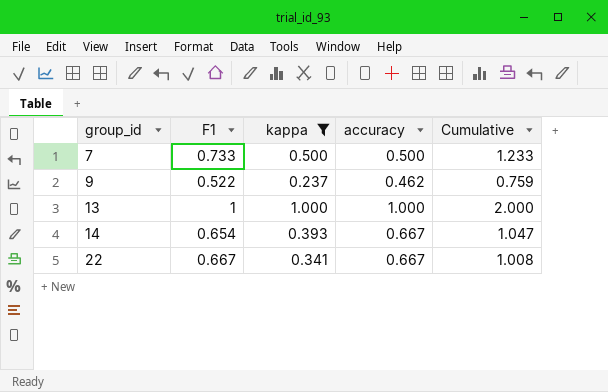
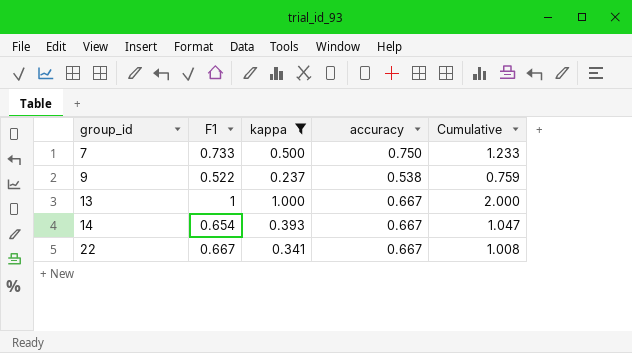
7 | accuracy: 0.500 -> 0.750
9 | accuracy: 0.462 -> 0.538
13 | accuracy: 1.000 -> 0.667

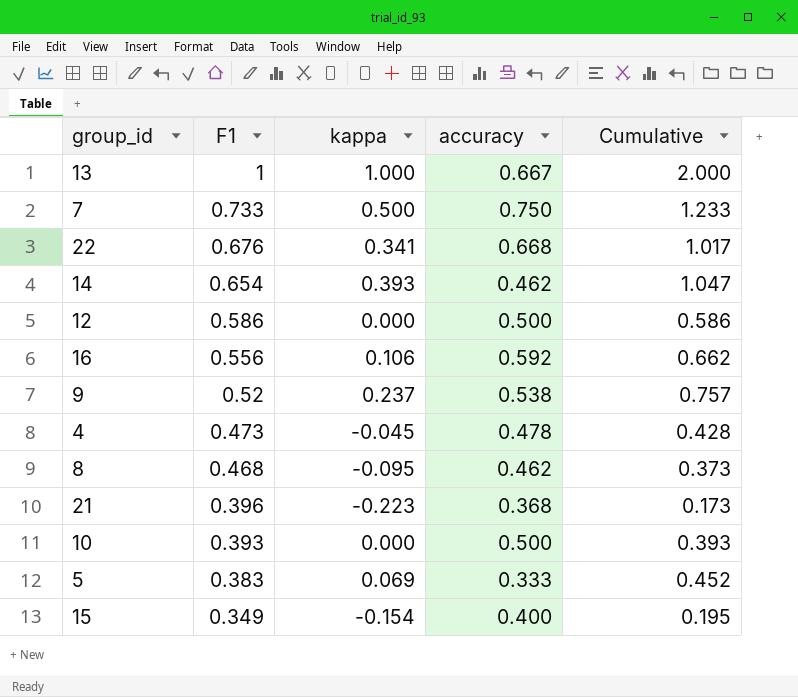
filter: kappa >= 0.237 -> none
row order: group_id ascending -> F1 descending
22 | F1: 0.667 -> 0.676
22 | accuracy: 0.667 -> 0.668
22 | Cumulative: 1.008 -> 1.017
14 | accuracy: 0.667 -> 0.462
9 | F1: 0.522 -> 0.52
9 | Cumulative: 0.759 -> 0.757

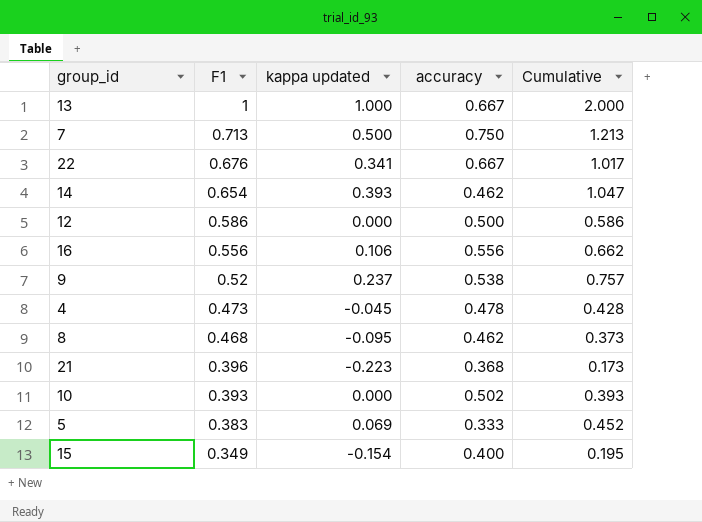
column name: kappa -> kappa updated
7 | F1: 0.733 -> 0.713
7 | Cumulative: 1.233 -> 1.213
22 | accuracy: 0.668 -> 0.667
16 | accuracy: 0.592 -> 0.556
10 | accuracy: 0.500 -> 0.502

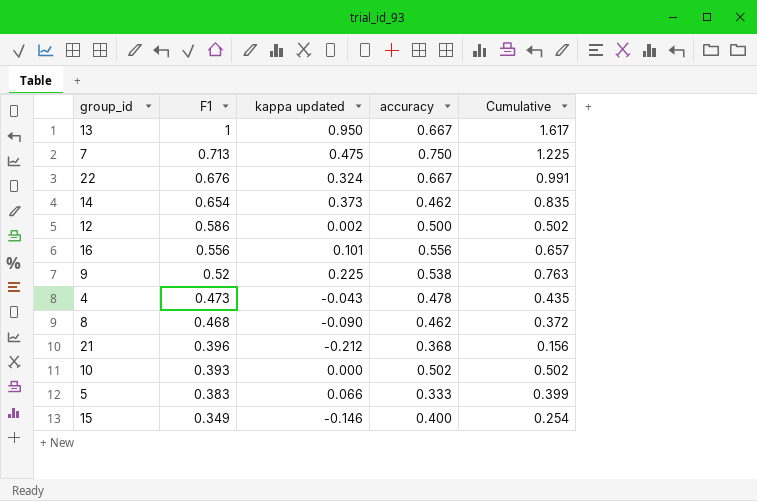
column Cumulative | formula: [F1] + [kappa updated] -> [kappa updated] + [accuracy]
13 | kappa updated: 1.000 -> 0.950
7 | kappa updated: 0.500 -> 0.475
22 | kappa updated: 0.341 -> 0.324
14 | kappa updated: 0.393 -> 0.373
12 | kappa updated: 0.000 -> 0.002
16 | kappa updated: 0.106 -> 0.101
9 | kappa updated: 0.237 -> 0.225
4 | kappa updated: -0.045 -> -0.043
8 | kappa updated: -0.095 -> -0.090
21 | kappa updated: -0.223 -> -0.212
5 | kappa updated: 0.069 -> 0.066
15 | kappa updated: -0.154 -> -0.146

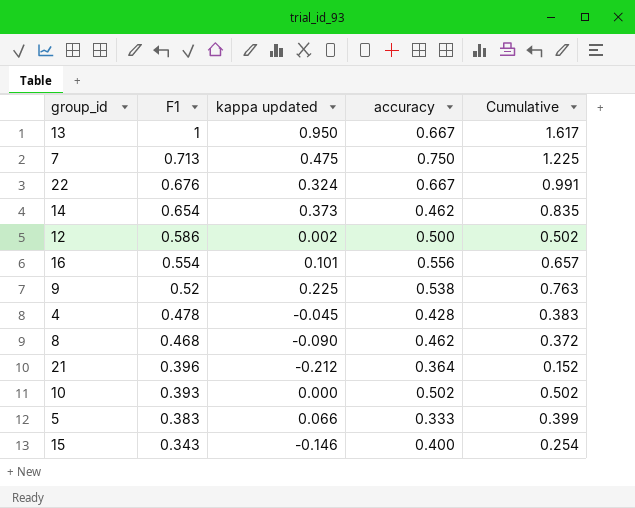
16 | F1: 0.556 -> 0.554
4 | F1: 0.473 -> 0.478
4 | kappa updated: -0.043 -> -0.045
4 | accuracy: 0.478 -> 0.428
4 | Cumulative: 0.435 -> 0.383
21 | accuracy: 0.368 -> 0.364
21 | Cumulative: 0.156 -> 0.152
15 | F1: 0.349 -> 0.343

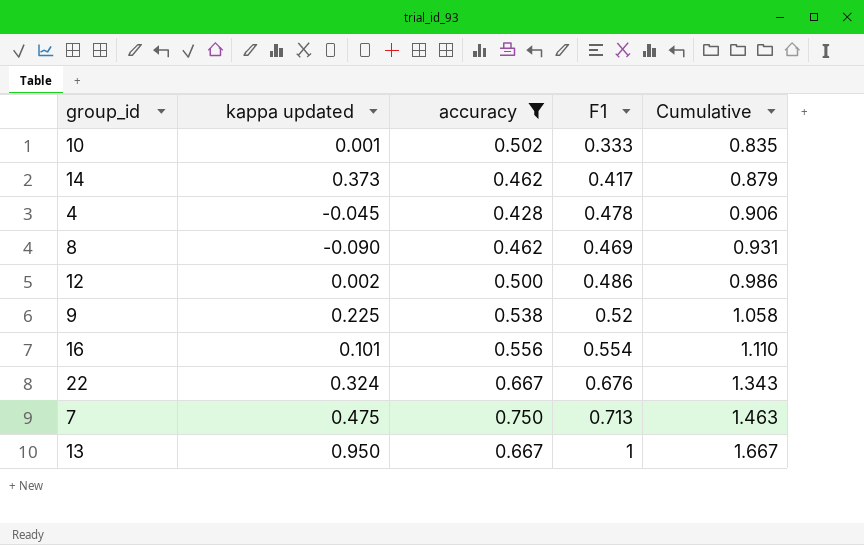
filter: none -> accuracy >= 0.428
row order: F1 descending -> Cumulative ascending
column F1 | position: 2 -> 4
column Cumulative | formula: [kappa updated] + [accuracy] -> [accuracy] + [F1]
10 | kappa updated: 0.000 -> 0.001
10 | F1: 0.393 -> 0.333
14 | F1: 0.654 -> 0.417
8 | F1: 0.468 -> 0.469
12 | F1: 0.586 -> 0.486

